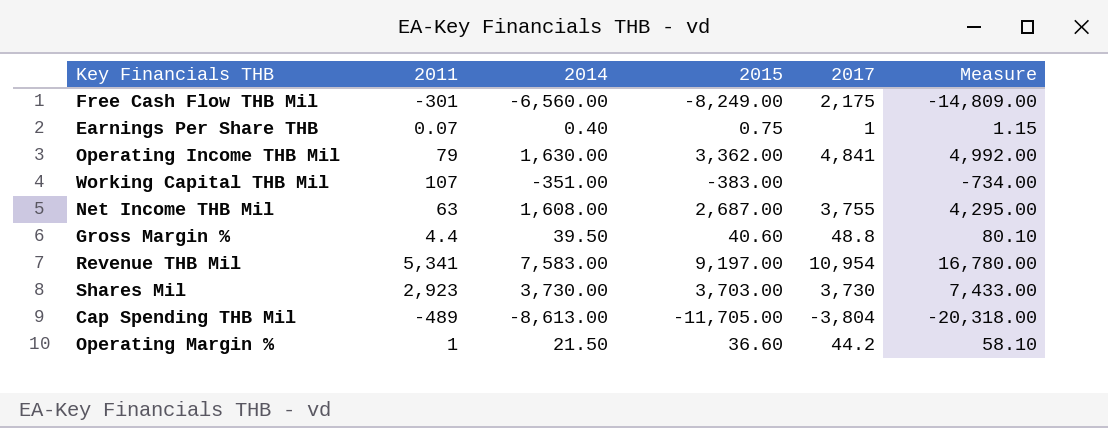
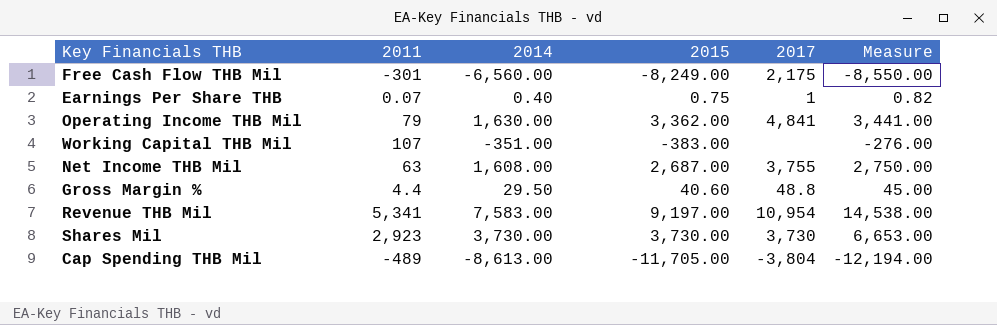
column Measure | formula: [2014] + [2015] -> [2011] + [2015]
row Operating Margin %: 1 | 21.50 | 36.60 | 44.2 | 58.10 -> none
Gross Margin % | 2014: 39.50 -> 29.50
Shares Mil | 2015: 3,703.00 -> 3,730.00

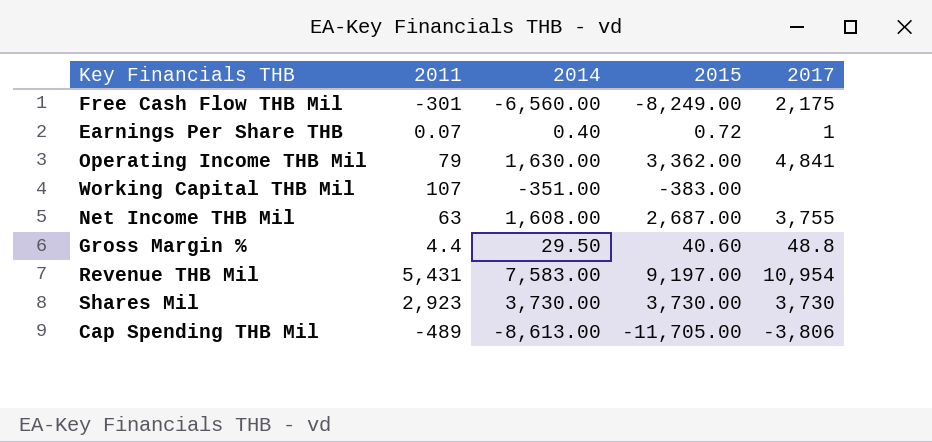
column Measure | formula: [2011] + [2015] -> none
Earnings Per Share THB | 2015: 0.75 -> 0.72
Revenue THB Mil | 2011: 5,341 -> 5,431
Cap Spending THB Mil | 2017: -3,804 -> -3,806

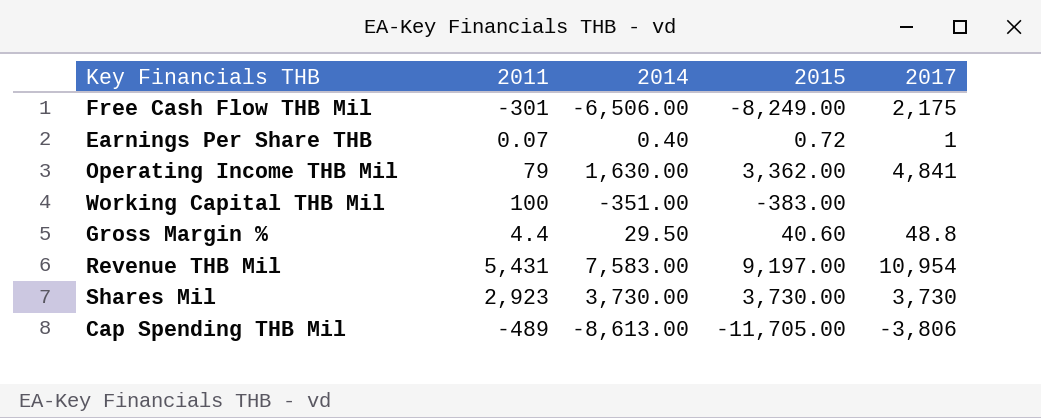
row Net Income THB Mil: 63 | 1,608.00 | 2,687.00 | 3,755 -> none
Free Cash Flow THB Mil | 2014: -6,560.00 -> -6,506.00
Working Capital THB Mil | 2011: 107 -> 100

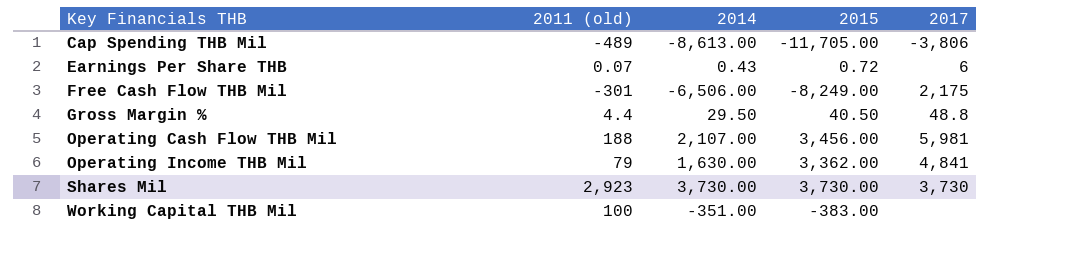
row order: none -> Key Financials THB ascending
column name: 2011 -> 2011 (old)
row Revenue THB Mil: 5,431 | 7,583.00 | 9,197.00 | 10,954 -> none
Earnings Per Share THB | 2014: 0.40 -> 0.43
Earnings Per Share THB | 2017: 1 -> 6
Gross Margin % | 2015: 40.60 -> 40.50
row Operating Cash Flow THB Mil: none -> 188 | 2,107.00 | 3,456.00 | 5,981

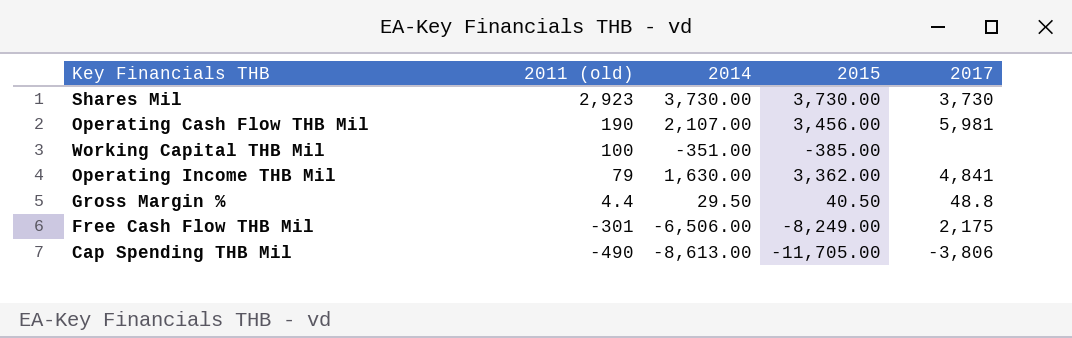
row order: Key Financials THB ascending -> 2011 (old) descending
row Earnings Per Share THB: 0.07 | 0.43 | 0.72 | 6 -> none
Operating Cash Flow THB Mil | 2011 (old): 188 -> 190
Working Capital THB Mil | 2015: -383.00 -> -385.00
Cap Spending THB Mil | 2011 (old): -489 -> -490

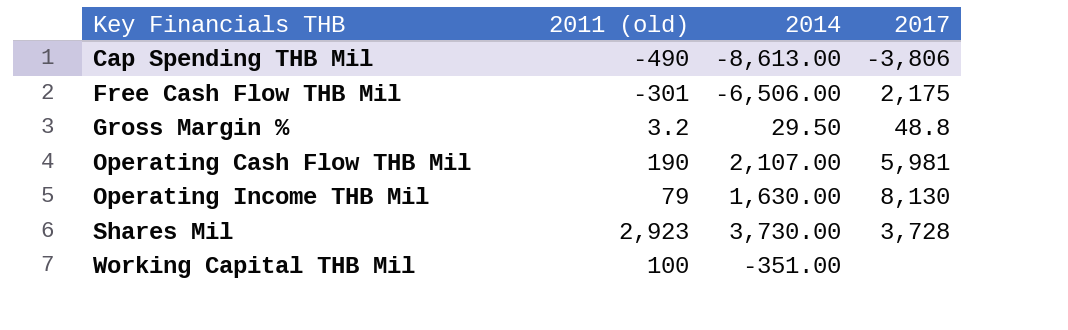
row order: 2011 (old) descending -> Key Financials THB ascending
column 2015 | position: 4 -> none
Gross Margin % | 2011 (old): 4.4 -> 3.2
Operating Income THB Mil | 2017: 4,841 -> 8,130
Shares Mil | 2017: 3,730 -> 3,728

